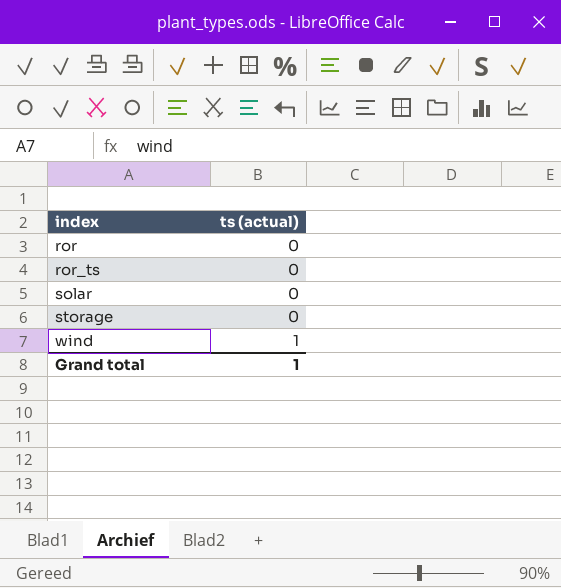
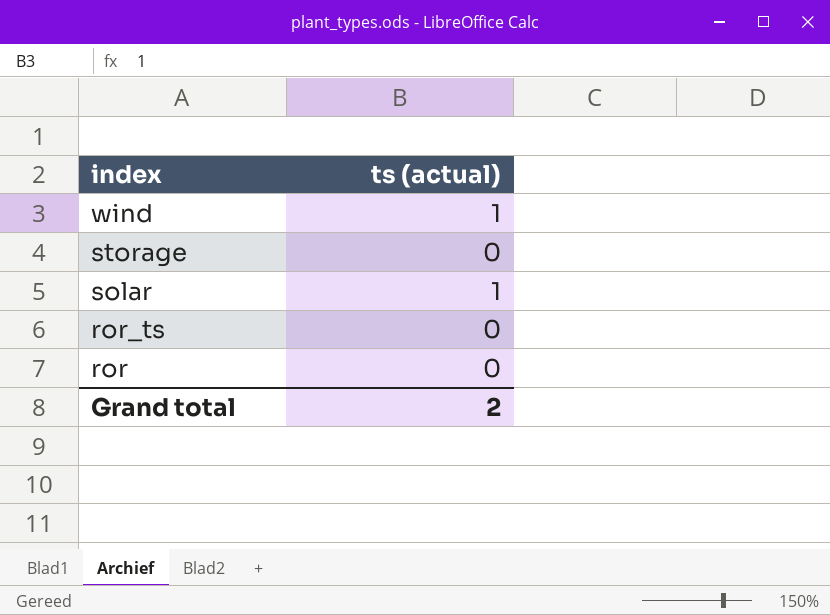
row order: index ascending -> index descending
solar | ts (actual): 0 -> 1
Grand total | ts (actual): 1 -> 2

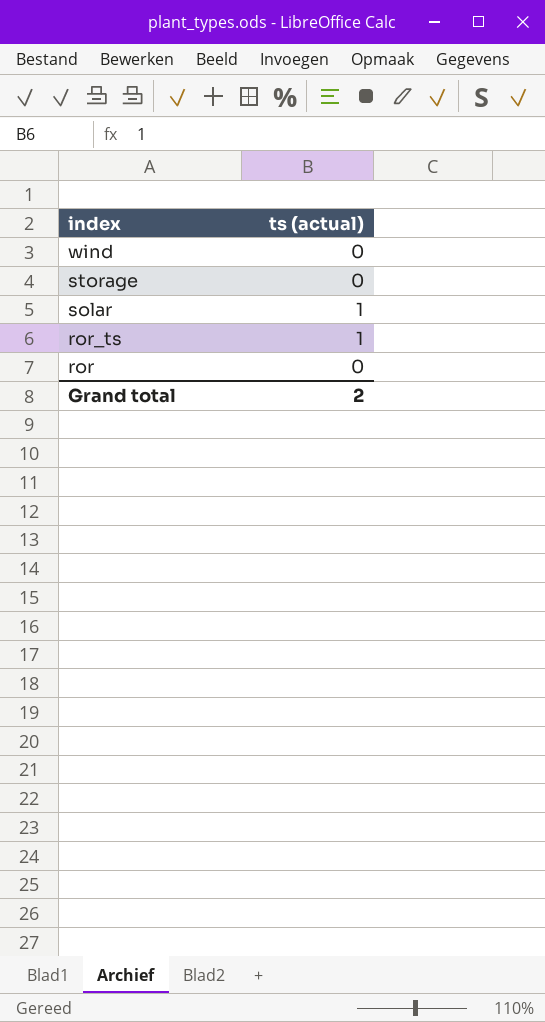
wind | ts (actual): 1 -> 0
ror_ts | ts (actual): 0 -> 1

